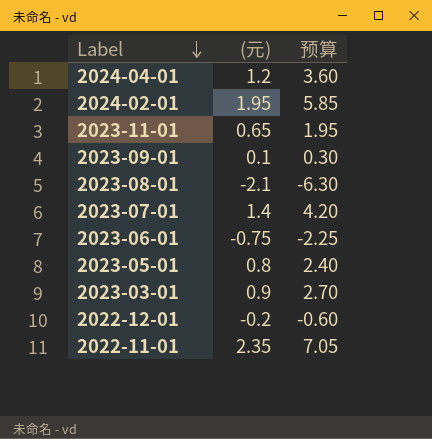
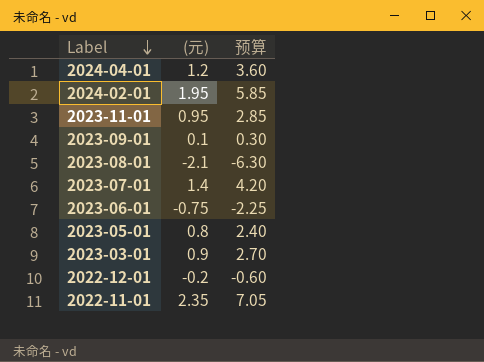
2023-11-01 | (元): 0.65 -> 0.95
2023-11-01 | 预算: 1.95 -> 2.85

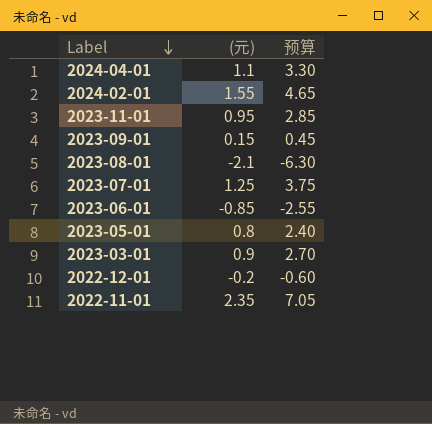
2024-04-01 | (元): 1.2 -> 1.1
2024-04-01 | 预算: 3.60 -> 3.30
2024-02-01 | (元): 1.95 -> 1.55
2024-02-01 | 预算: 5.85 -> 4.65
2023-09-01 | (元): 0.1 -> 0.15
2023-09-01 | 预算: 0.30 -> 0.45
2023-07-01 | (元): 1.4 -> 1.25
2023-07-01 | 预算: 4.20 -> 3.75
2023-06-01 | (元): -0.75 -> -0.85
2023-06-01 | 预算: -2.25 -> -2.55

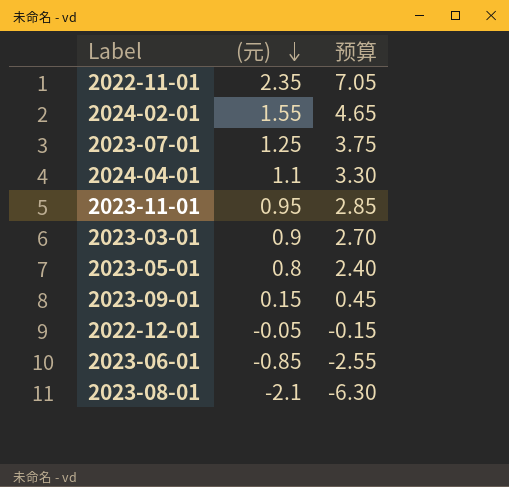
row order: Label descending -> (元) descending
2022-12-01 | (元): -0.2 -> -0.05
2022-12-01 | 预算: -0.60 -> -0.15

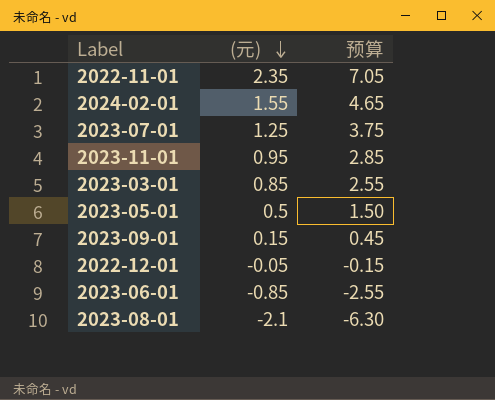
row 2024-04-01: 1.1 | 3.30 -> none
2023-03-01 | (元): 0.9 -> 0.85
2023-03-01 | 预算: 2.70 -> 2.55
2023-05-01 | (元): 0.8 -> 0.5
2023-05-01 | 预算: 2.40 -> 1.50

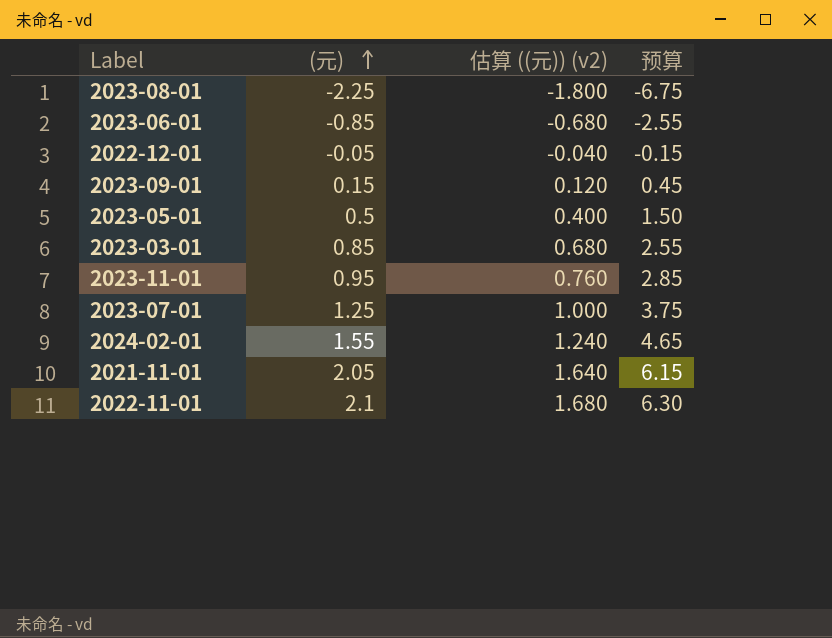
row order: (元) descending -> (元) ascending
column 估算 ((元)) (v2) | formula: none -> [(元)] * 0.8
2023-08-01 | (元): -2.1 -> -2.25
2023-08-01 | 预算: -6.30 -> -6.75
row 2021-11-01: none -> 2.05 | 1.640 | 6.15
2022-11-01 | (元): 2.35 -> 2.1
2022-11-01 | 预算: 7.05 -> 6.30

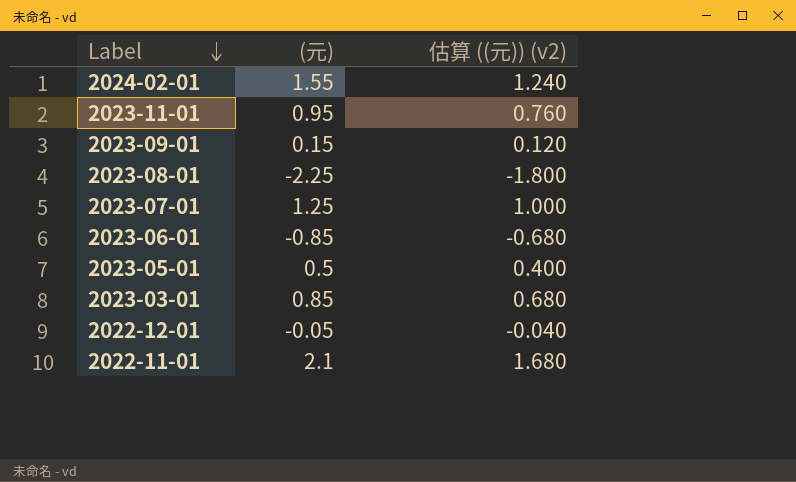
row order: (元) ascending -> Label descending
column 预算 | formula: [(元)] * 3 -> none
row 2021-11-01: 2.05 | 1.640 | 6.15 -> none

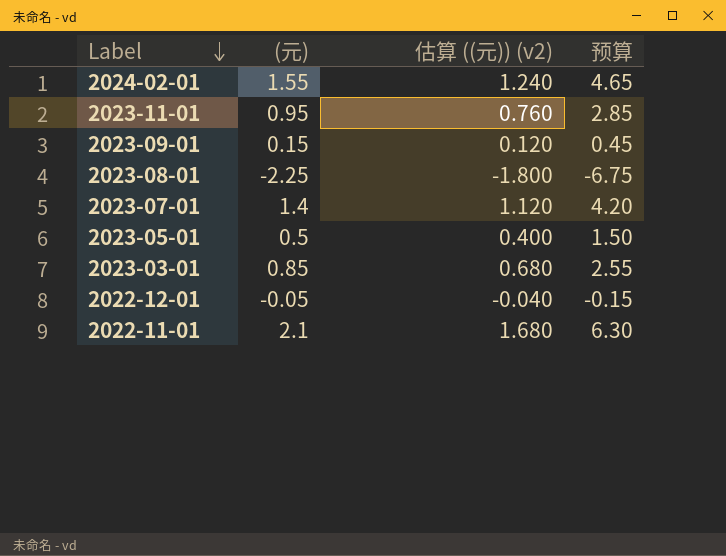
column 预算 | formula: none -> [(元)] * 3
row 2023-06-01: -0.85 | -0.680 -> none
2023-07-01 | (元): 1.25 -> 1.4
2023-07-01 | 估算 ((元)) (v2): 1.000 -> 1.120

